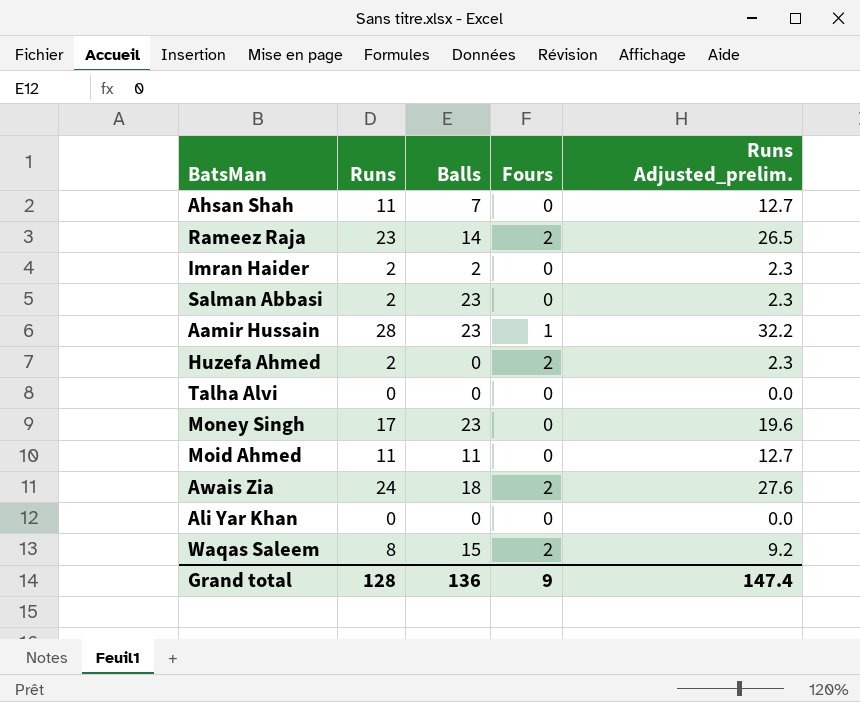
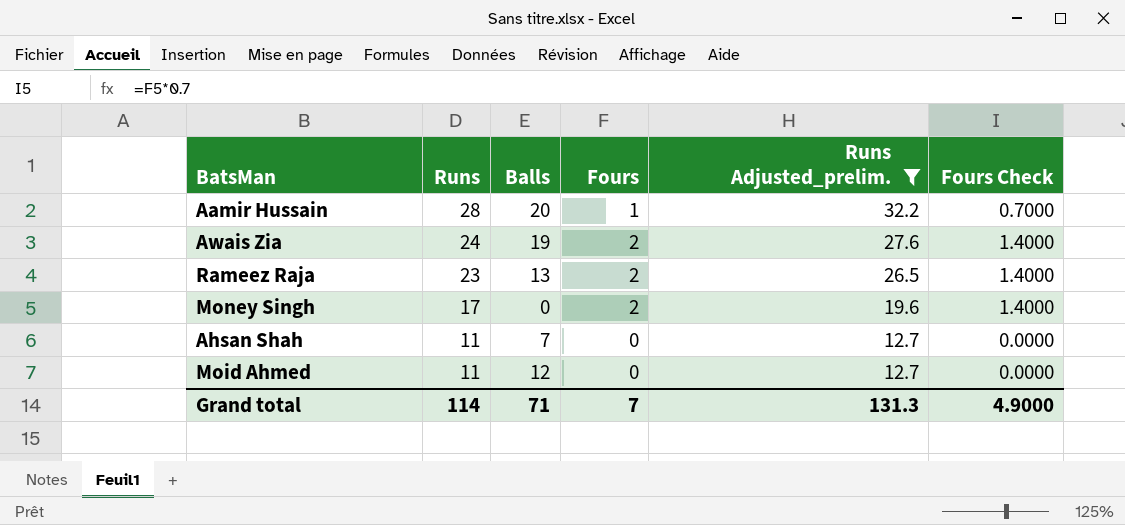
filter: none -> Runs Adjusted_prelim. >= 12.7
row order: none -> Runs descending
column Fours Check | formula: none -> [Fours] * 0.7
Aamir Hussain | Balls: 23 -> 20
Awais Zia | Balls: 18 -> 19
Rameez Raja | Balls: 14 -> 13
Money Singh | Balls: 23 -> 0
Money Singh | Fours: 0 -> 2
Moid Ahmed | Balls: 11 -> 12
Grand total | Runs: 128 -> 114
Grand total | Balls: 136 -> 71
Grand total | Fours: 9 -> 7
Grand total | Runs Adjusted_prelim.: 147.4 -> 131.3

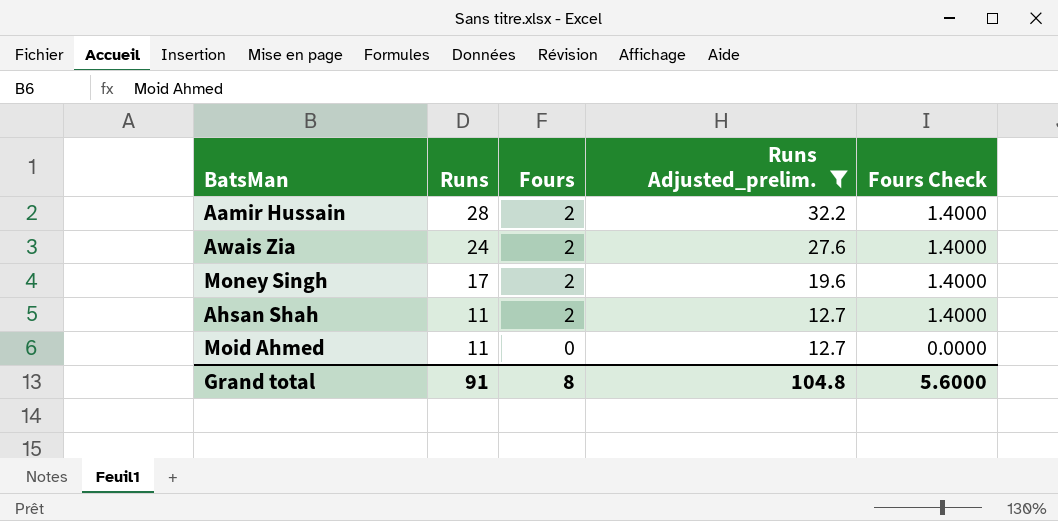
column Balls | position: 3 -> none
row Rameez Raja: 23 | 13 | 2 | 26.5 | 1.4000 -> none
Aamir Hussain | Fours: 1 -> 2
Aamir Hussain | Fours Check: 0.7000 -> 1.4000
Ahsan Shah | Fours: 0 -> 2
Ahsan Shah | Fours Check: 0.0000 -> 1.4000
Grand total | Runs: 114 -> 91
Grand total | Fours: 7 -> 8
Grand total | Runs Adjusted_prelim.: 131.3 -> 104.8
Grand total | Fours Check: 4.9000 -> 5.6000

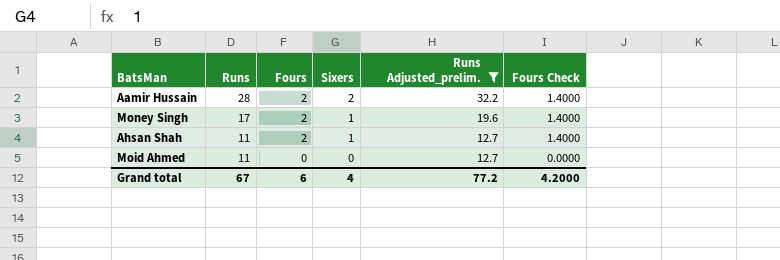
column Sixers | position: none -> 4
row Awais Zia: 24 | 2 | 27.6 | 1.4000 -> none
Grand total | Runs: 91 -> 67
Grand total | Fours: 8 -> 6
Grand total | Runs Adjusted_prelim.: 104.8 -> 77.2
Grand total | Fours Check: 5.6000 -> 4.2000

